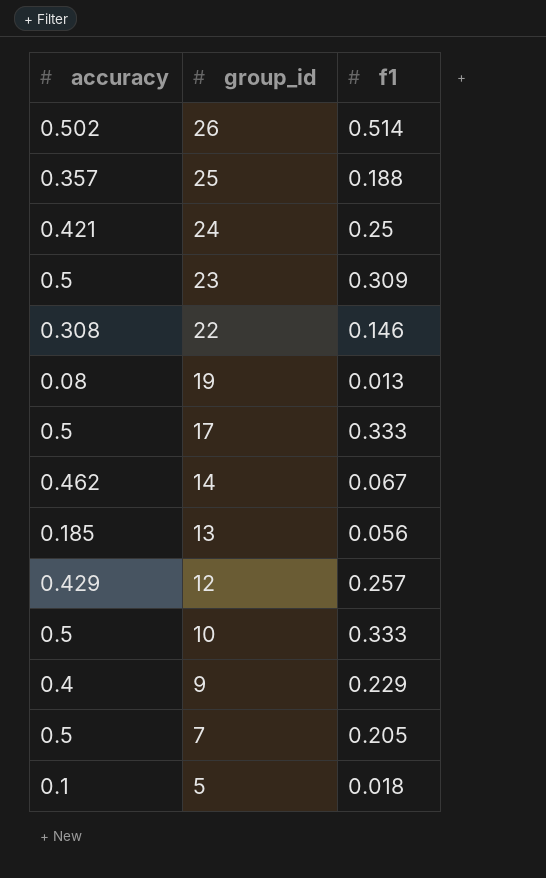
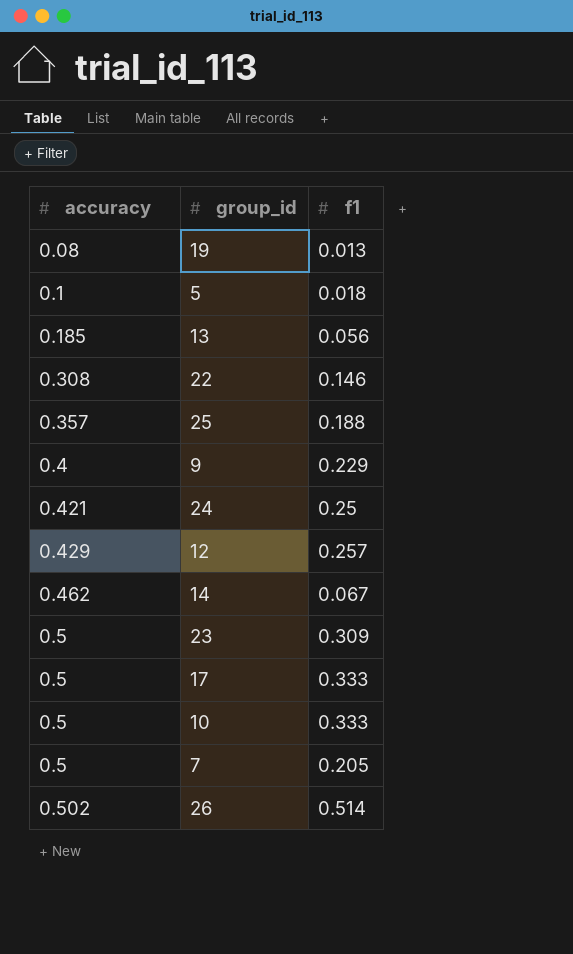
row order: group_id descending -> accuracy ascending

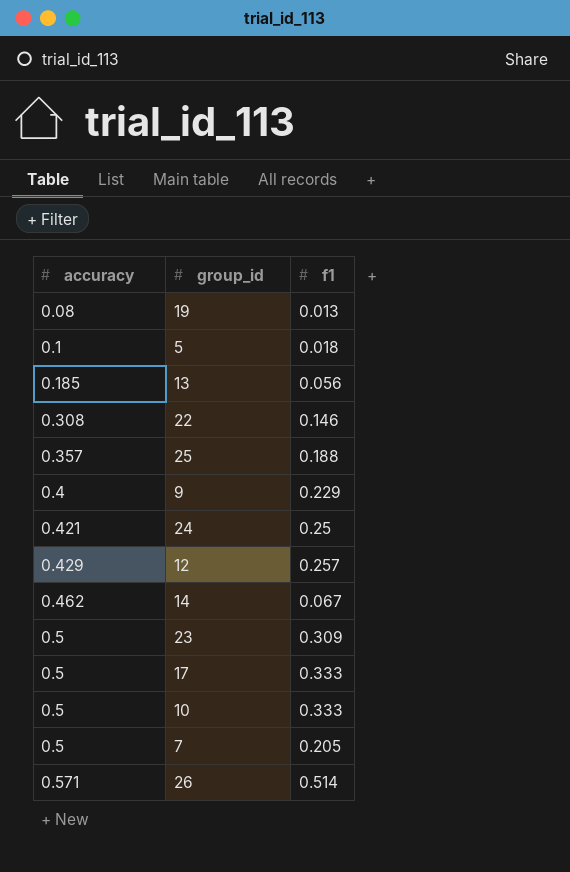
26 | accuracy: 0.502 -> 0.571

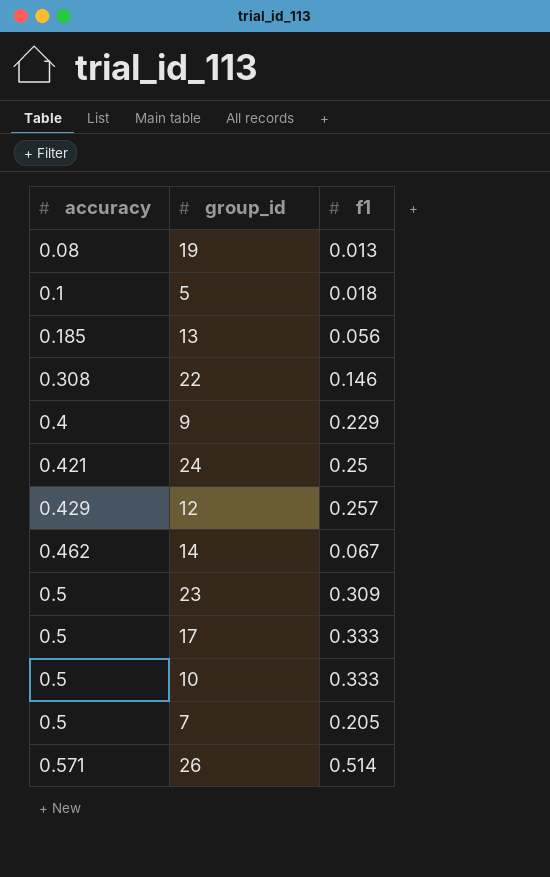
row 25: 0.357 | 0.188 -> none

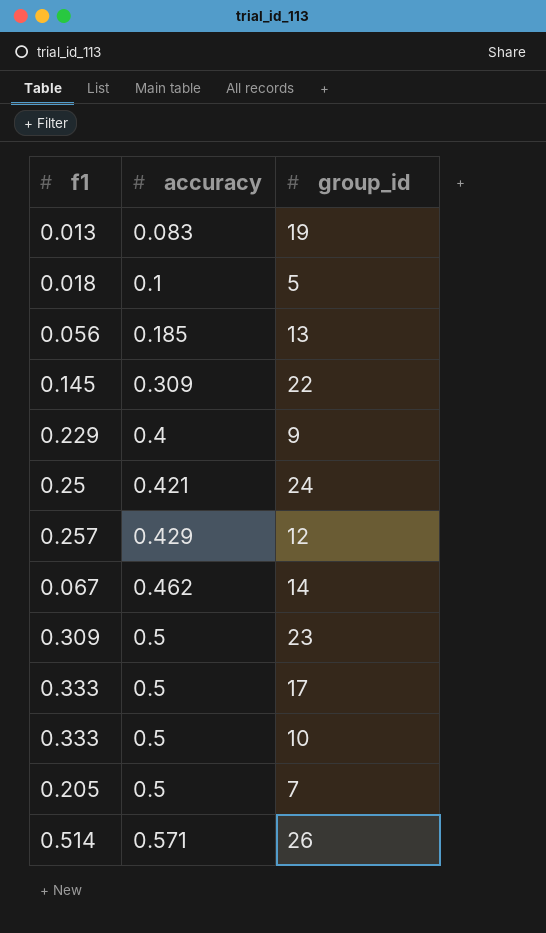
column f1 | position: 3 -> 1
19 | accuracy: 0.08 -> 0.083
22 | f1: 0.146 -> 0.145
22 | accuracy: 0.308 -> 0.309

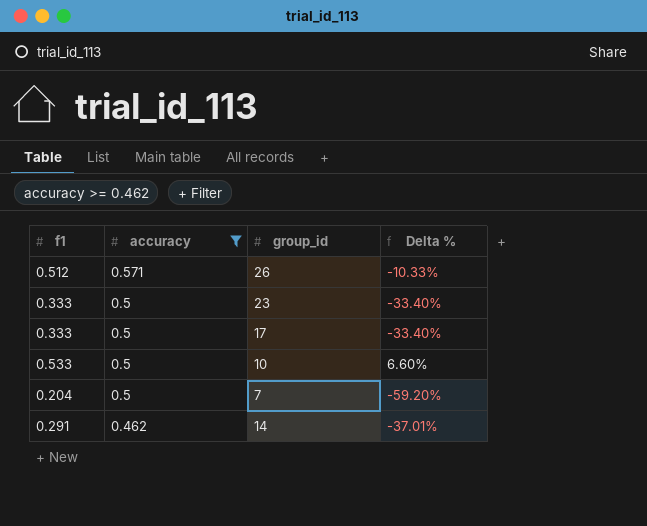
filter: none -> accuracy >= 0.462
row order: accuracy ascending -> accuracy descending
column Delta % | formula: none -> ([f1] - [accuracy]) / [accuracy]
26 | f1: 0.514 -> 0.512
23 | f1: 0.309 -> 0.333
10 | f1: 0.333 -> 0.533
7 | f1: 0.205 -> 0.204
14 | f1: 0.067 -> 0.291

